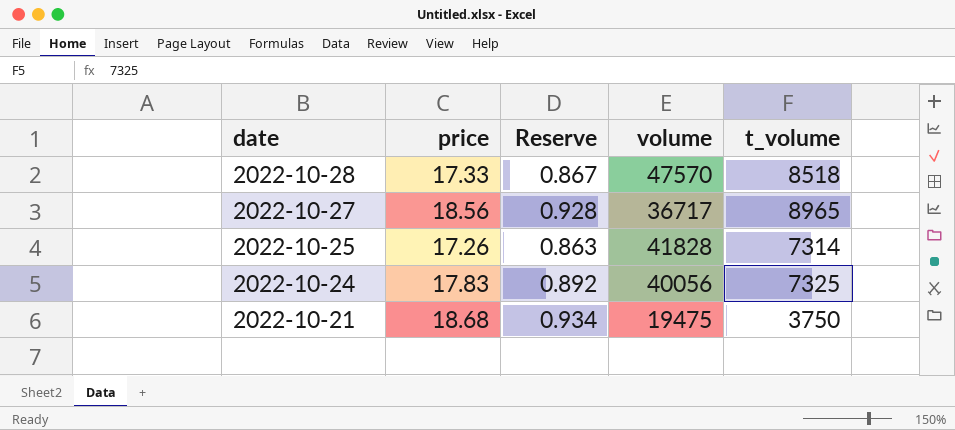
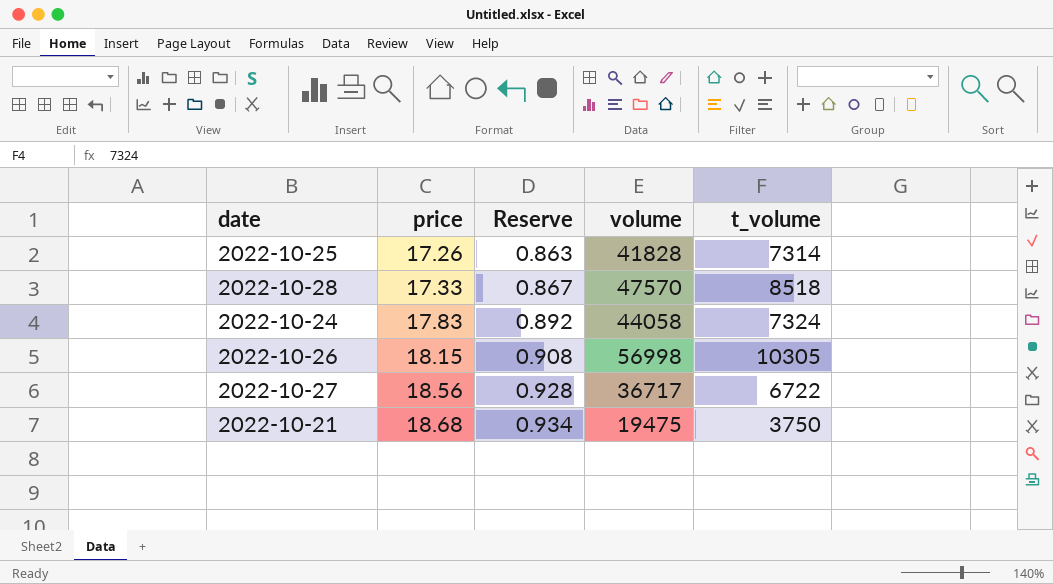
row order: date descending -> price ascending
2022-10-24 | volume: 40056 -> 44058
2022-10-24 | t_volume: 7325 -> 7324
row 2022-10-26: none -> 18.15 | 0.908 | 56998 | 10305
2022-10-27 | t_volume: 8965 -> 6722

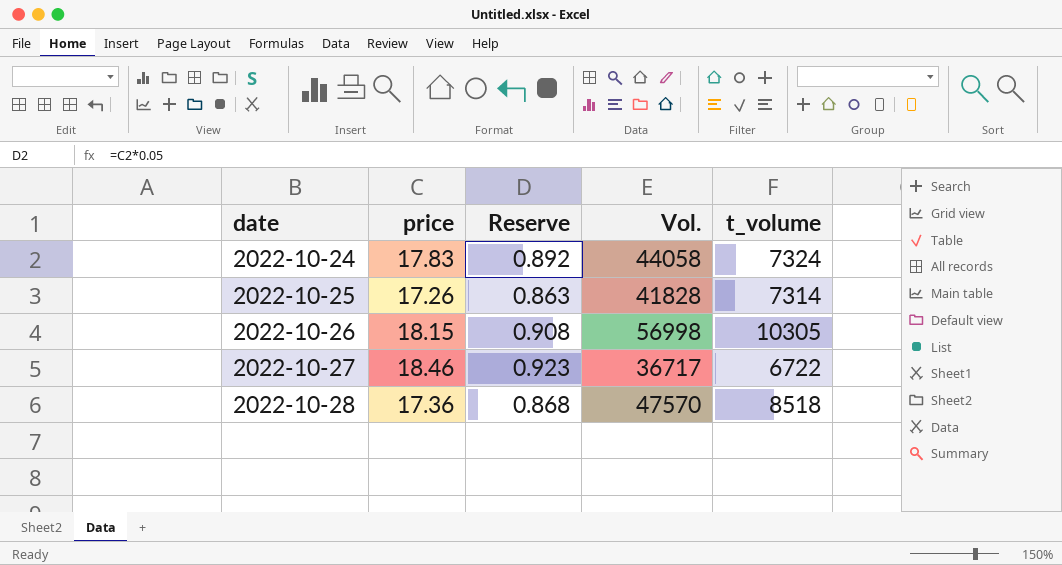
row order: price ascending -> date ascending
column name: volume -> Vol.
row 2022-10-21: 18.68 | 0.934 | 19475 | 3750 -> none
2022-10-27 | price: 18.56 -> 18.46
2022-10-27 | Reserve: 0.928 -> 0.923
2022-10-28 | price: 17.33 -> 17.36
2022-10-28 | Reserve: 0.867 -> 0.868

